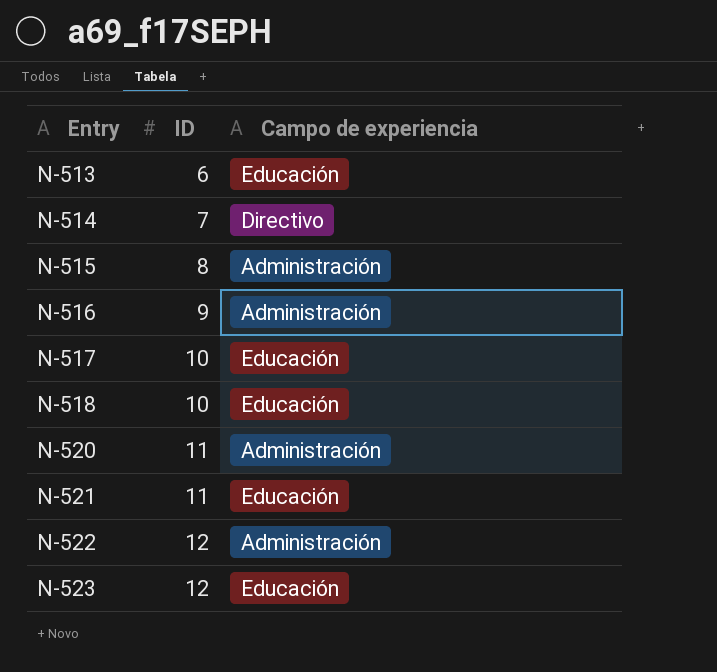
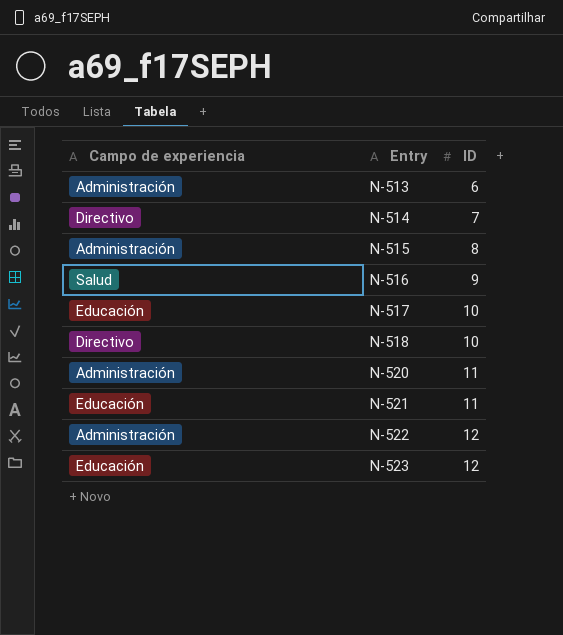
column Campo de experiencia | position: 3 -> 1
N-513 | Campo de experiencia: Educación -> Administración
N-516 | Campo de experiencia: Administración -> Salud
N-518 | Campo de experiencia: Educación -> Directivo

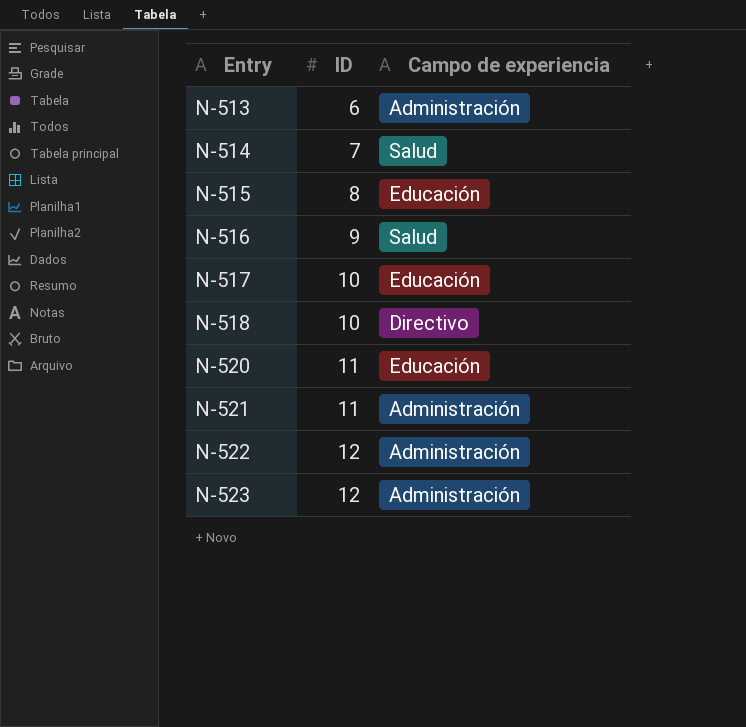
column Campo de experiencia | position: 1 -> 3
N-514 | Campo de experiencia: Directivo -> Salud
N-515 | Campo de experiencia: Administración -> Educación
N-520 | Campo de experiencia: Administración -> Educación
N-521 | Campo de experiencia: Educación -> Administración
N-523 | Campo de experiencia: Educación -> Administración

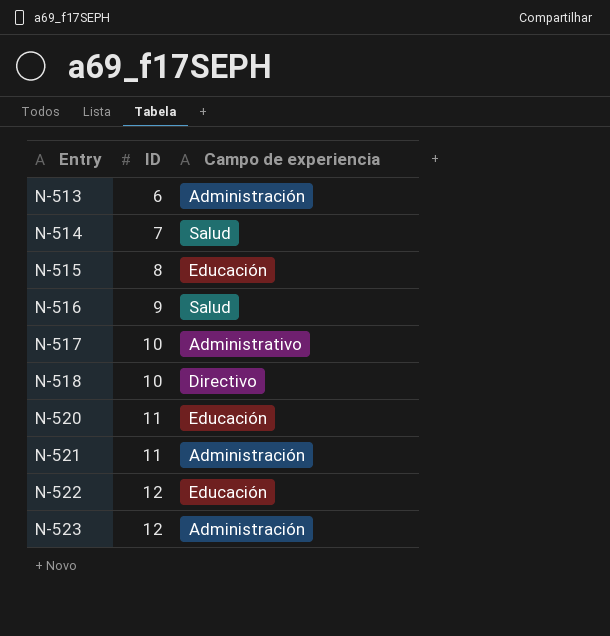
N-517 | Campo de experiencia: Educación -> Administrativo
N-522 | Campo de experiencia: Administración -> Educación

